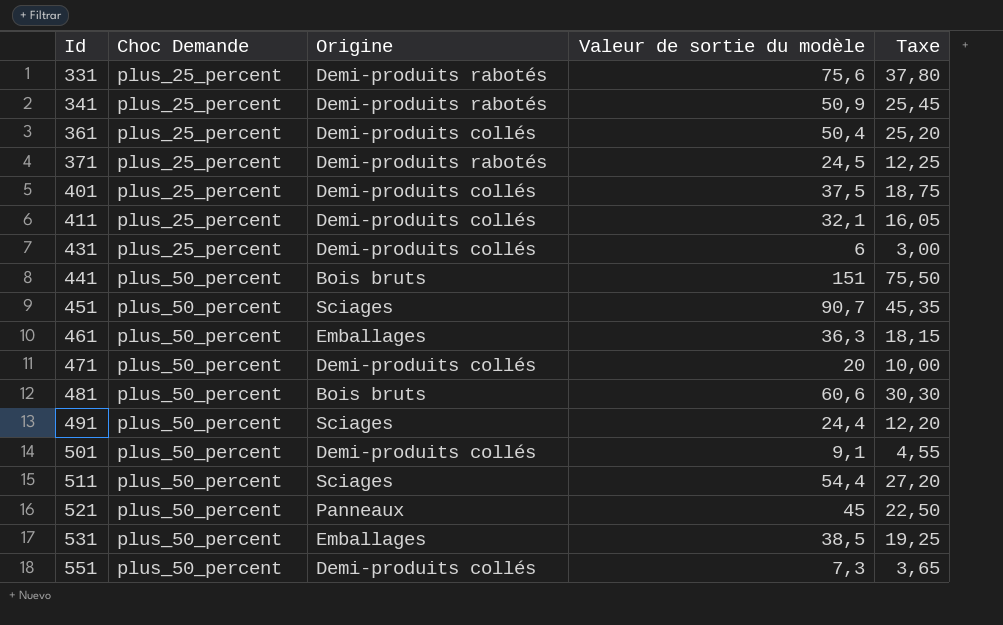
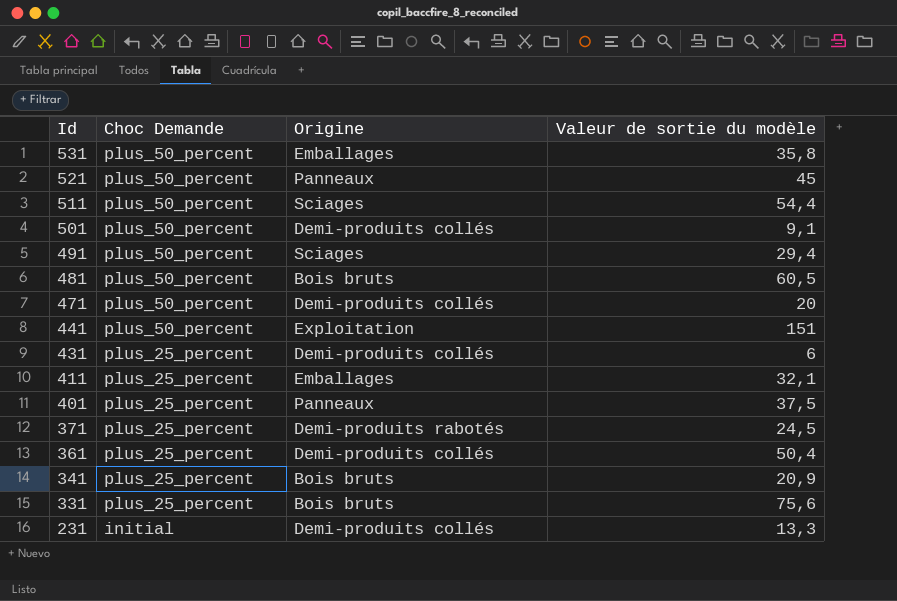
row order: Id ascending -> Id descending
column Taxe | formula: [Valeur de sortie du modèle] * 0,5 -> none
row 451: plus_50_percent | Sciages | 90,7 | 45,35 -> none
row 461: plus_50_percent | Emballages | 36,3 | 18,15 -> none
row 551: plus_50_percent | Demi-produits collés | 7,3 | 3,65 -> none
531 | Valeur de sortie du modèle: 38,5 -> 35,8
491 | Valeur de sortie du modèle: 24,4 -> 29,4
481 | Valeur de sortie du modèle: 60,6 -> 60,5
441 | Origine: Bois bruts -> Exploitation
411 | Origine: Demi-produits collés -> Emballages
401 | Origine: Demi-produits collés -> Panneaux
341 | Origine: Demi-produits rabotés -> Bois bruts
341 | Valeur de sortie du modèle: 50,9 -> 20,9
331 | Origine: Demi-produits rabotés -> Bois bruts
row 231: none -> initial | Demi-produits collés | 13,3

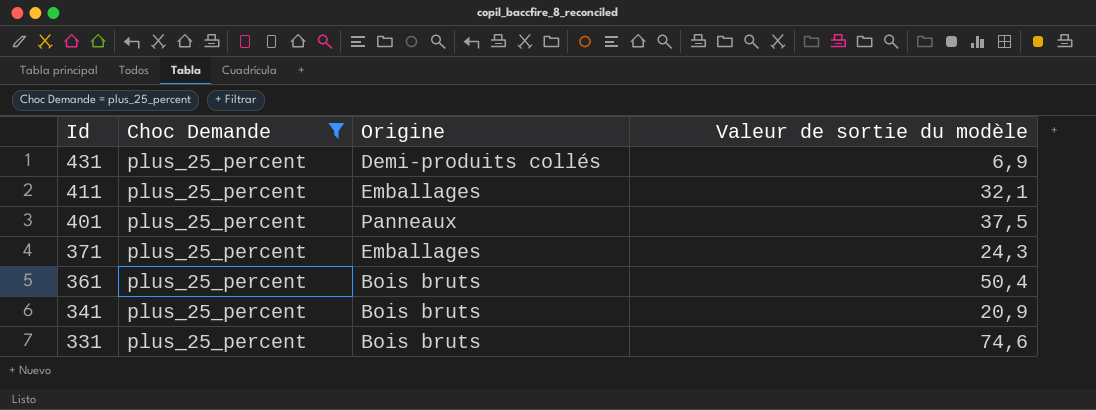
filter: none -> Choc Demande = plus_25_percent
431 | Valeur de sortie du modèle: 6 -> 6,9
371 | Origine: Demi-produits rabotés -> Emballages
371 | Valeur de sortie du modèle: 24,5 -> 24,3
361 | Origine: Demi-produits collés -> Bois bruts
331 | Valeur de sortie du modèle: 75,6 -> 74,6

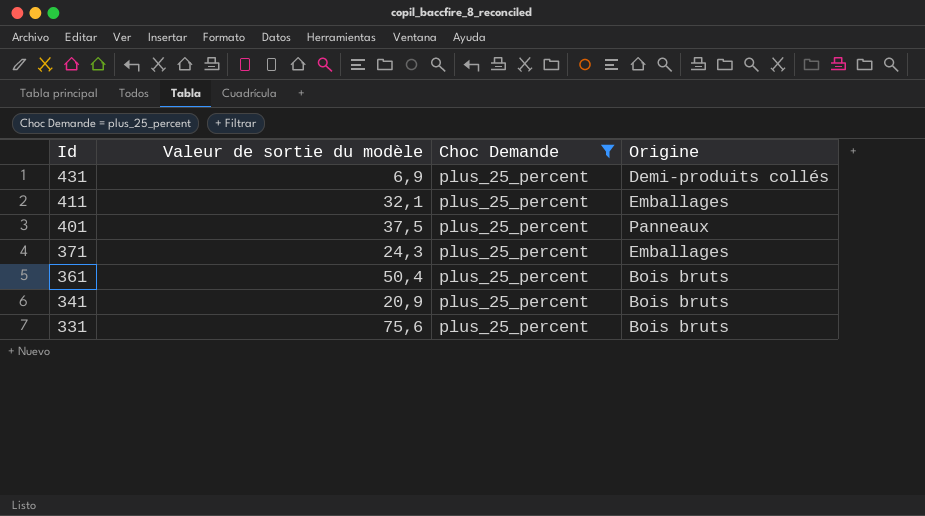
column Valeur de sortie du modèle | position: 4 -> 2
331 | Valeur de sortie du modèle: 74,6 -> 75,6

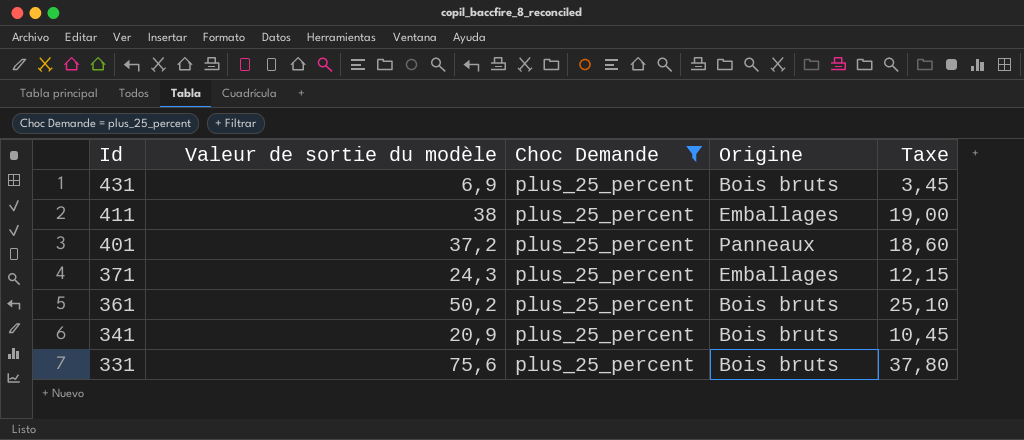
column Taxe | formula: none -> [Valeur de sortie du modèle] * 0,5
431 | Origine: Demi-produits collés -> Bois bruts
411 | Valeur de sortie du modèle: 32,1 -> 38
401 | Valeur de sortie du modèle: 37,5 -> 37,2
361 | Valeur de sortie du modèle: 50,4 -> 50,2

